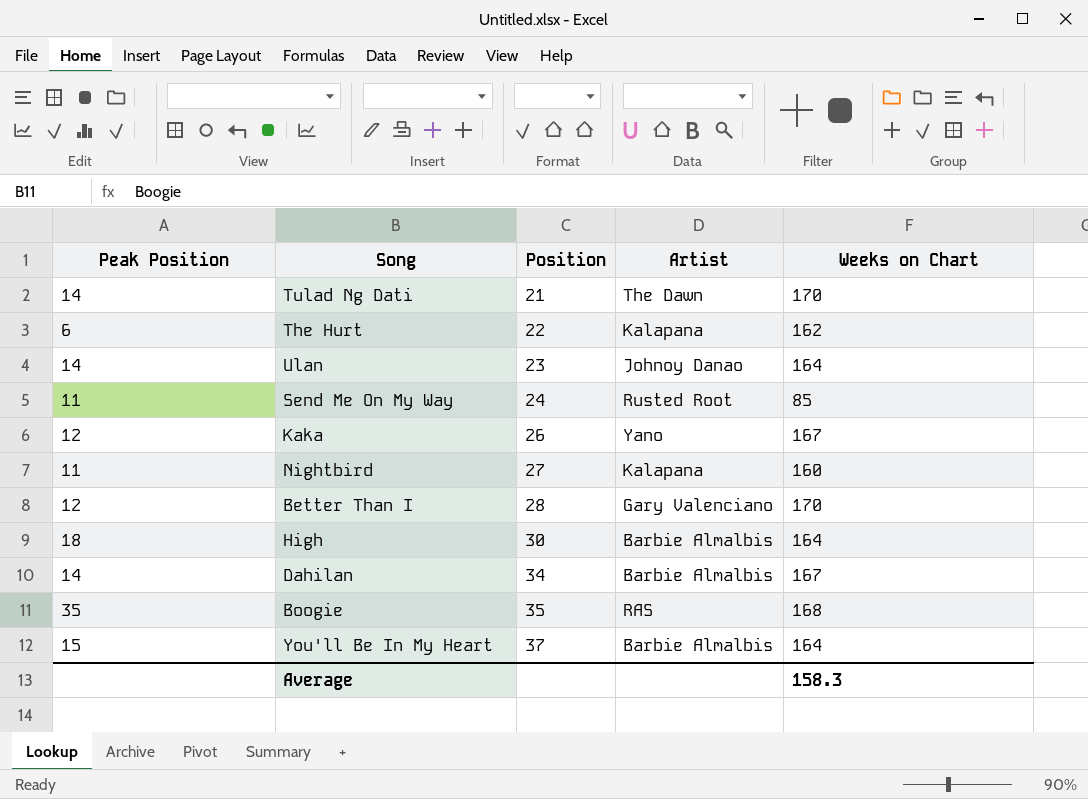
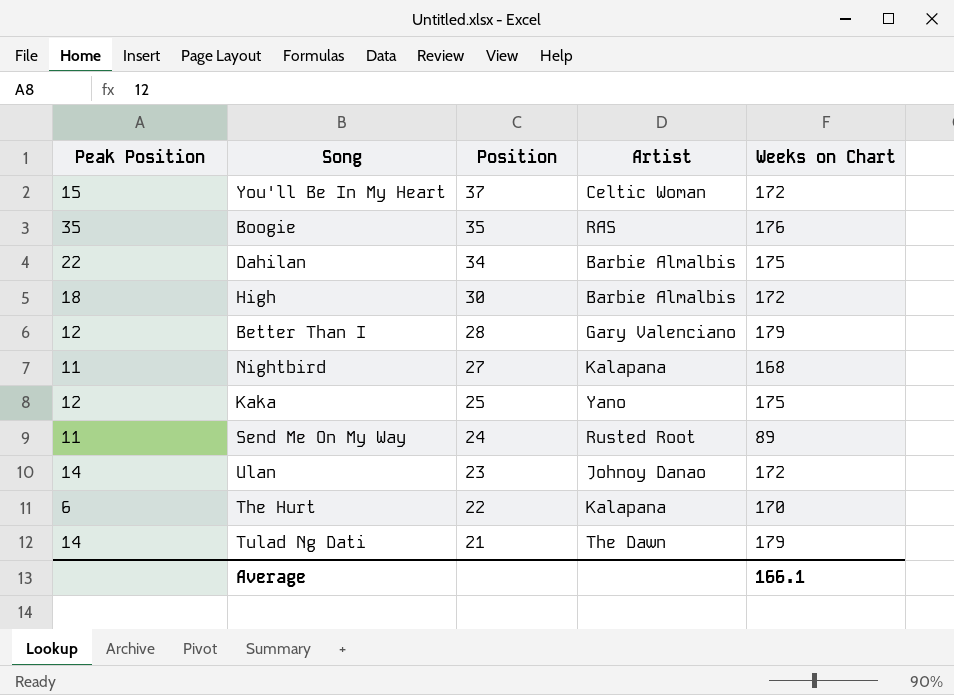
row order: Position ascending -> Position descending
You'll Be In My Heart | Artist: Barbie Almalbis -> Celtic Woman
You'll Be In My Heart | Weeks on Chart: 164 -> 172
Boogie | Weeks on Chart: 168 -> 176
Dahilan | Peak Position: 14 -> 22
Dahilan | Weeks on Chart: 167 -> 175
High | Weeks on Chart: 164 -> 172
Better Than I | Weeks on Chart: 170 -> 179
Nightbird | Weeks on Chart: 160 -> 168
Kaka | Position: 26 -> 25
Kaka | Weeks on Chart: 167 -> 175
Send Me On My Way | Weeks on Chart: 85 -> 89
Ulan | Weeks on Chart: 164 -> 172
The Hurt | Weeks on Chart: 162 -> 170
Tulad Ng Dati | Weeks on Chart: 170 -> 179
Average | Weeks on Chart: 158.3 -> 166.1

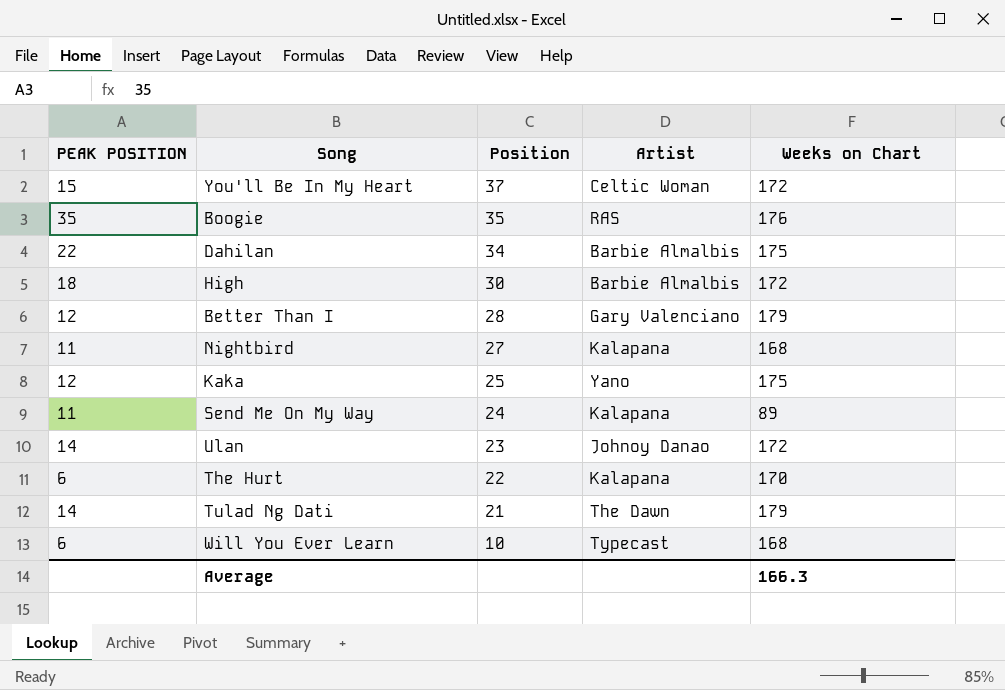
column name: Peak Position -> PEAK POSITION
Send Me On My Way | Artist: Rusted Root -> Kalapana
row Will You Ever Learn: none -> 6 | 10 | Typecast | 168
Average | Weeks on Chart: 166.1 -> 166.3

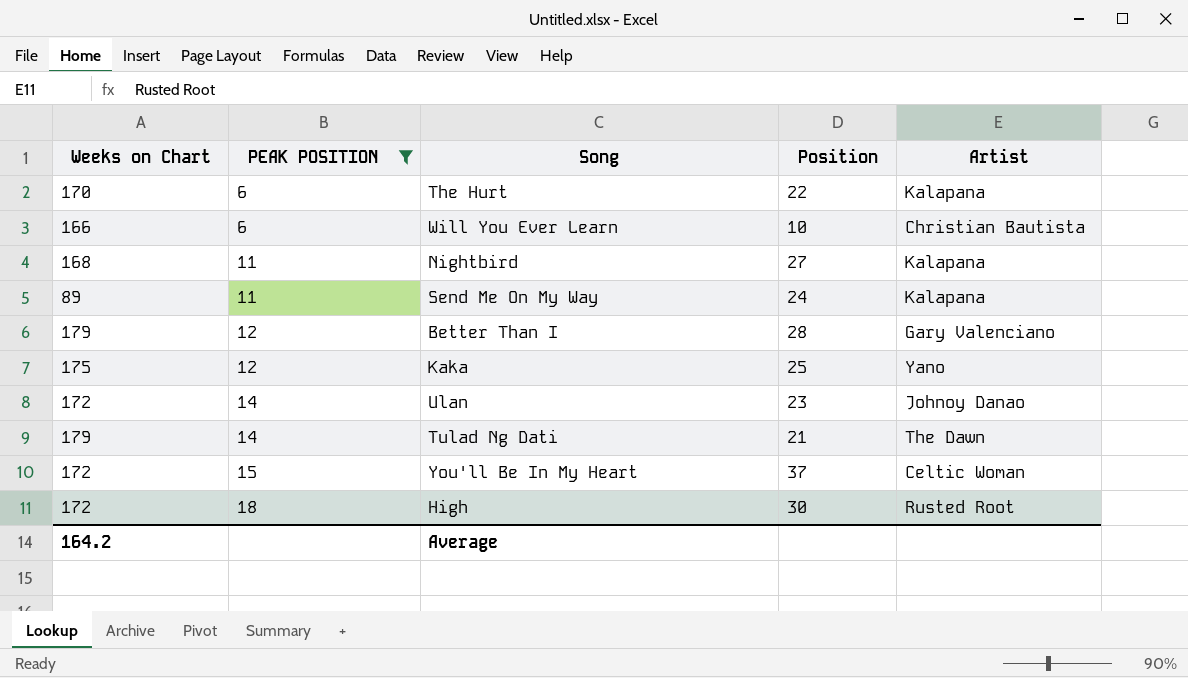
filter: none -> PEAK POSITION <= 18
row order: Position descending -> PEAK POSITION ascending
column Weeks on Chart | position: 5 -> 1
Will You Ever Learn | Weeks on Chart: 168 -> 166
Will You Ever Learn | Artist: Typecast -> Christian Bautista
High | Artist: Barbie Almalbis -> Rusted Root
Average | Weeks on Chart: 166.3 -> 164.2

